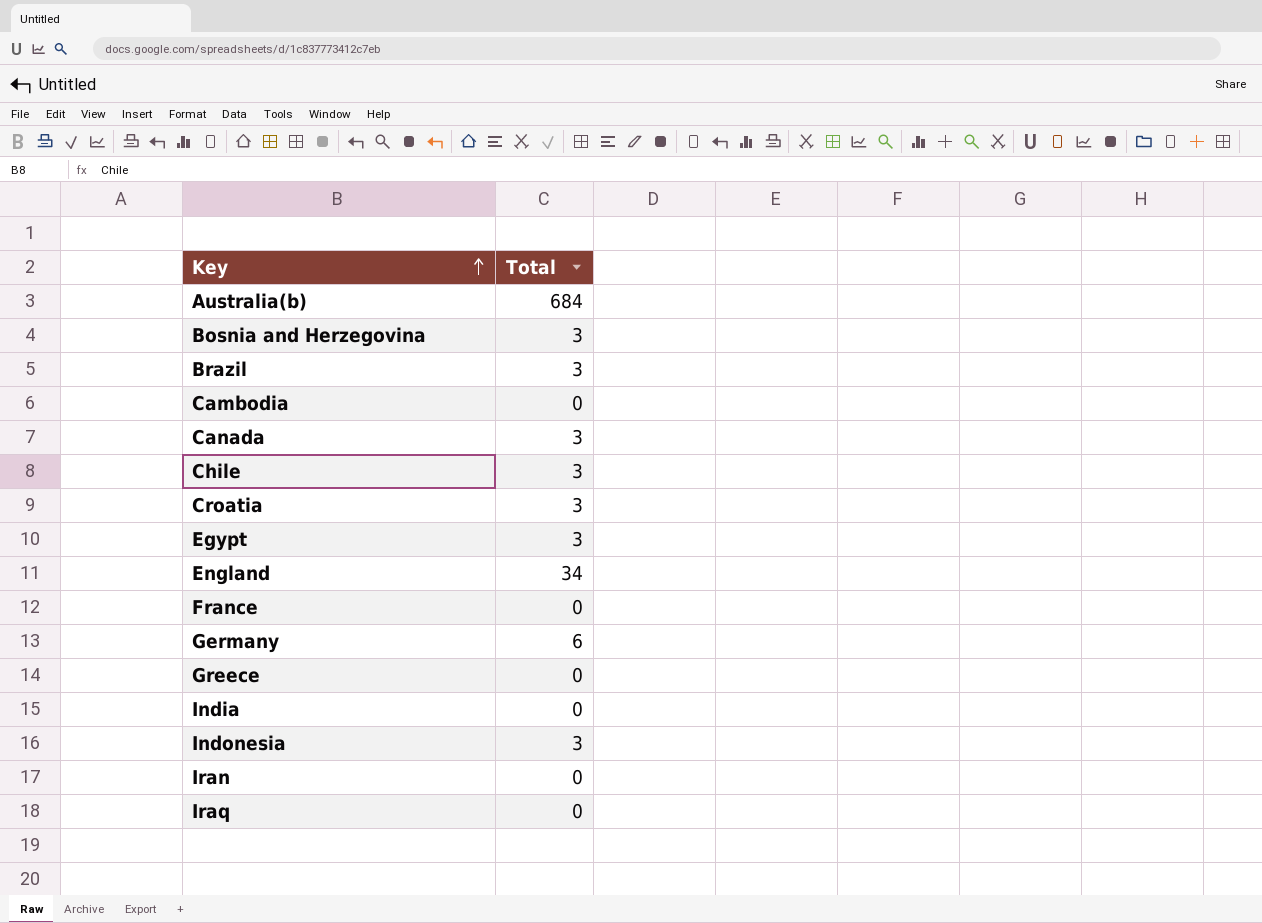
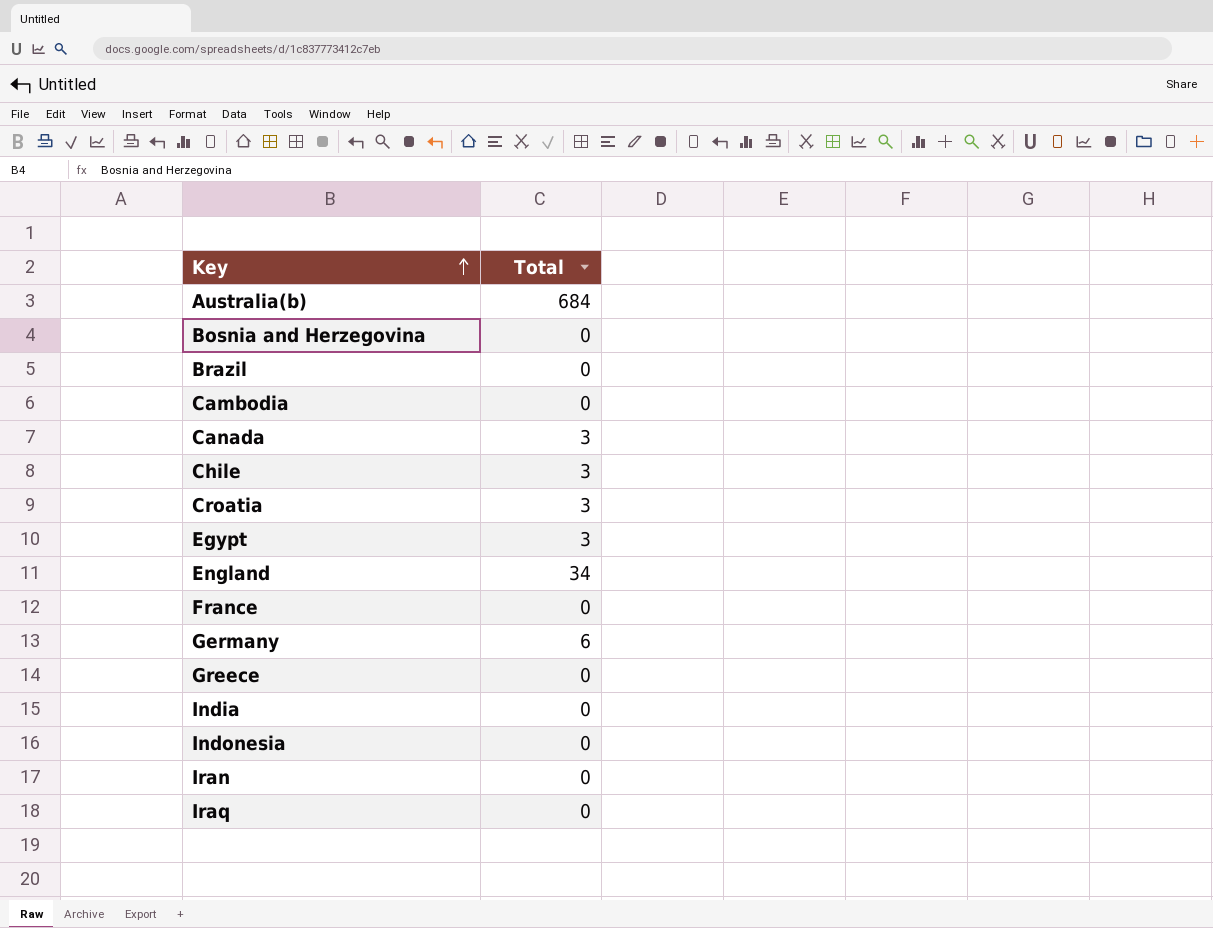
Bosnia and Herzegovina | Total: 3 -> 0
Brazil | Total: 3 -> 0
Indonesia | Total: 3 -> 0

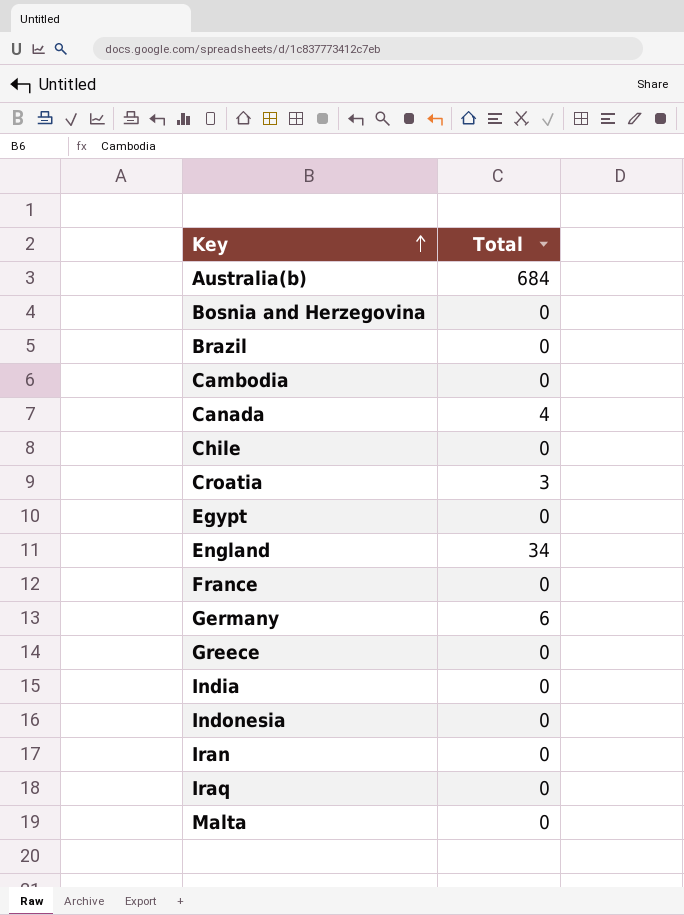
Canada | Total: 3 -> 4
Chile | Total: 3 -> 0
Egypt | Total: 3 -> 0
row Malta: none -> 0

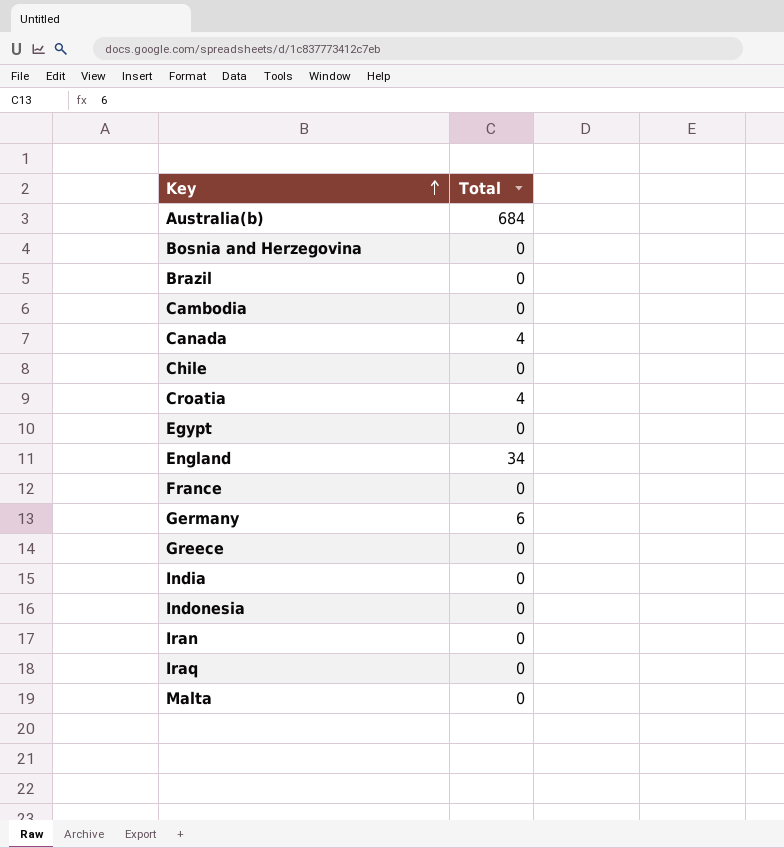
Croatia | Total: 3 -> 4

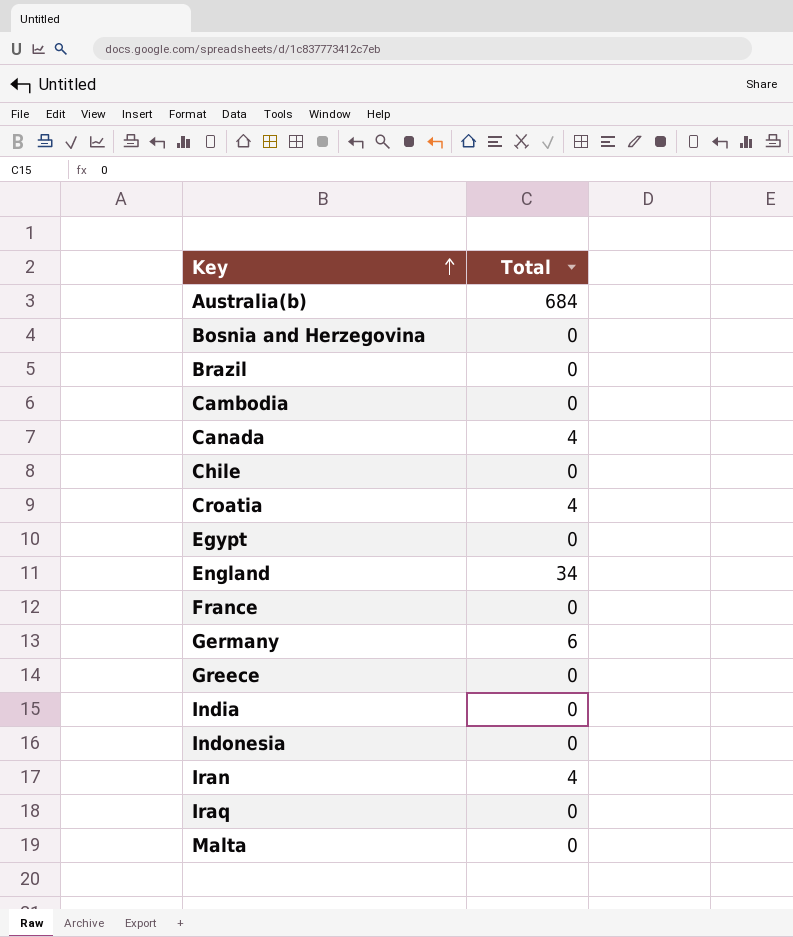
Iran | Total: 0 -> 4

